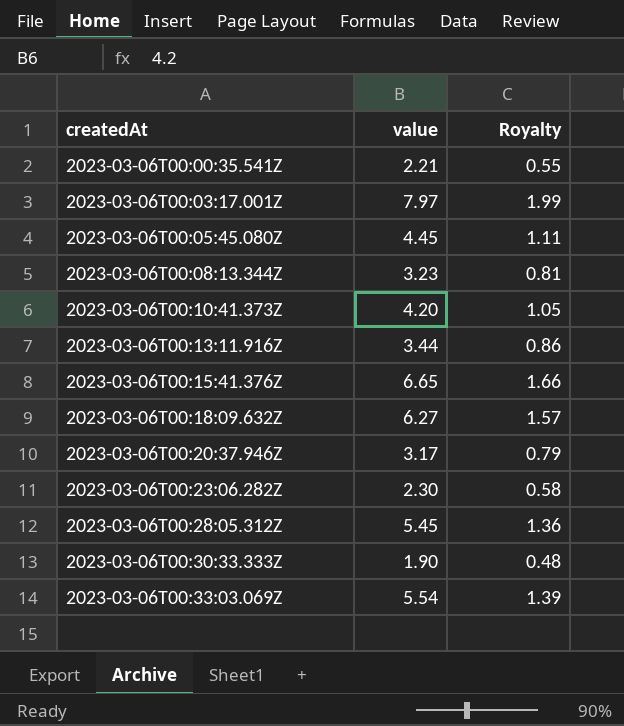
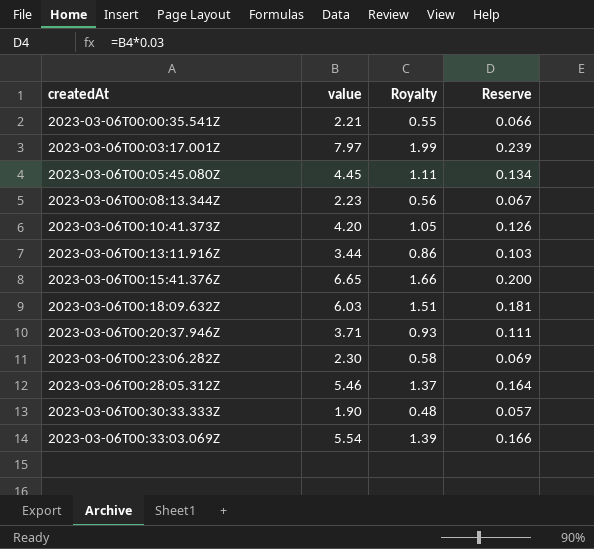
column Reserve | formula: none -> [value] * 0.03
2023-03-06T00:08:13.344Z | value: 3.23 -> 2.23
2023-03-06T00:08:13.344Z | Royalty: 0.81 -> 0.56
2023-03-06T00:18:09.632Z | value: 6.27 -> 6.03
2023-03-06T00:18:09.632Z | Royalty: 1.57 -> 1.51
2023-03-06T00:20:37.946Z | value: 3.17 -> 3.71
2023-03-06T00:20:37.946Z | Royalty: 0.79 -> 0.93
2023-03-06T00:28:05.312Z | value: 5.45 -> 5.46
2023-03-06T00:28:05.312Z | Royalty: 1.36 -> 1.37

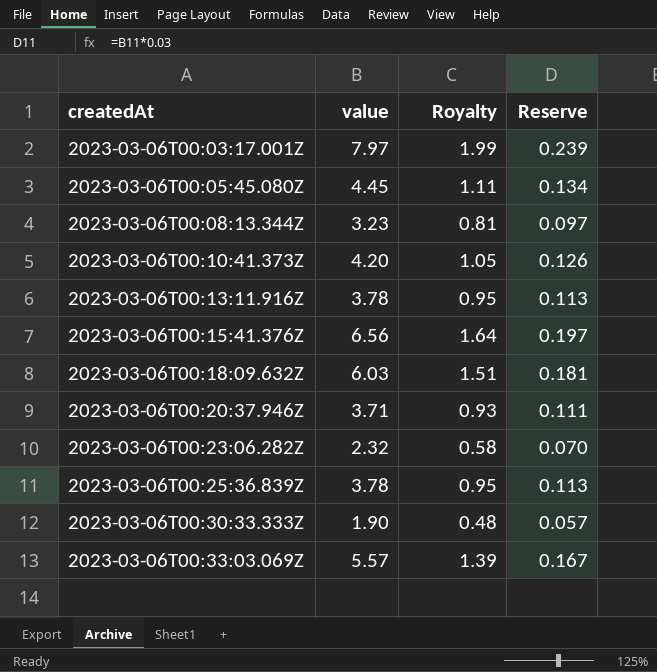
row 2023-03-06T00:00:35.541Z: 2.21 | 0.55 | 0.066 -> none
row 2023-03-06T00:28:05.312Z: 5.46 | 1.37 | 0.164 -> none
2023-03-06T00:08:13.344Z | value: 2.23 -> 3.23
2023-03-06T00:08:13.344Z | Royalty: 0.56 -> 0.81
2023-03-06T00:08:13.344Z | Reserve: 0.067 -> 0.097
2023-03-06T00:13:11.916Z | value: 3.44 -> 3.78
2023-03-06T00:13:11.916Z | Royalty: 0.86 -> 0.95
2023-03-06T00:13:11.916Z | Reserve: 0.103 -> 0.113
2023-03-06T00:15:41.376Z | value: 6.65 -> 6.56
2023-03-06T00:15:41.376Z | Royalty: 1.66 -> 1.64
2023-03-06T00:15:41.376Z | Reserve: 0.200 -> 0.197
2023-03-06T00:23:06.282Z | value: 2.30 -> 2.32
2023-03-06T00:23:06.282Z | Reserve: 0.069 -> 0.070
row 2023-03-06T00:25:36.839Z: none -> 3.78 | 0.95 | 0.113
2023-03-06T00:33:03.069Z | value: 5.54 -> 5.57
2023-03-06T00:33:03.069Z | Reserve: 0.166 -> 0.167

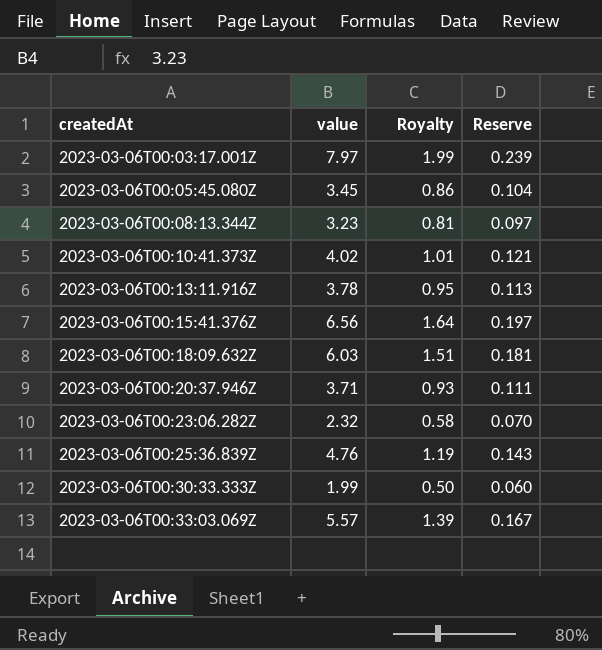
2023-03-06T00:05:45.080Z | value: 4.45 -> 3.45
2023-03-06T00:05:45.080Z | Royalty: 1.11 -> 0.86
2023-03-06T00:05:45.080Z | Reserve: 0.134 -> 0.104
2023-03-06T00:10:41.373Z | value: 4.20 -> 4.02
2023-03-06T00:10:41.373Z | Royalty: 1.05 -> 1.01
2023-03-06T00:10:41.373Z | Reserve: 0.126 -> 0.121
2023-03-06T00:25:36.839Z | value: 3.78 -> 4.76
2023-03-06T00:25:36.839Z | Royalty: 0.95 -> 1.19
2023-03-06T00:25:36.839Z | Reserve: 0.113 -> 0.143
2023-03-06T00:30:33.333Z | value: 1.90 -> 1.99
2023-03-06T00:30:33.333Z | Royalty: 0.48 -> 0.50
2023-03-06T00:30:33.333Z | Reserve: 0.057 -> 0.060

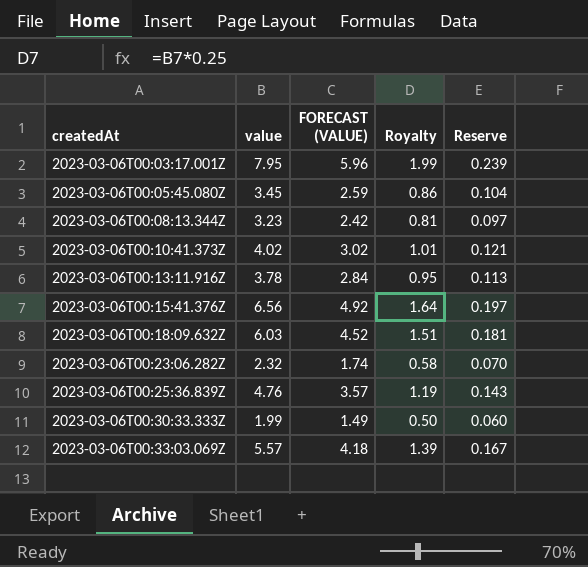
column FORECAST (VALUE) | formula: none -> [value] * 0.75
row 2023-03-06T00:20:37.946Z: 3.71 | 0.93 | 0.111 -> none
2023-03-06T00:03:17.001Z | value: 7.97 -> 7.95

